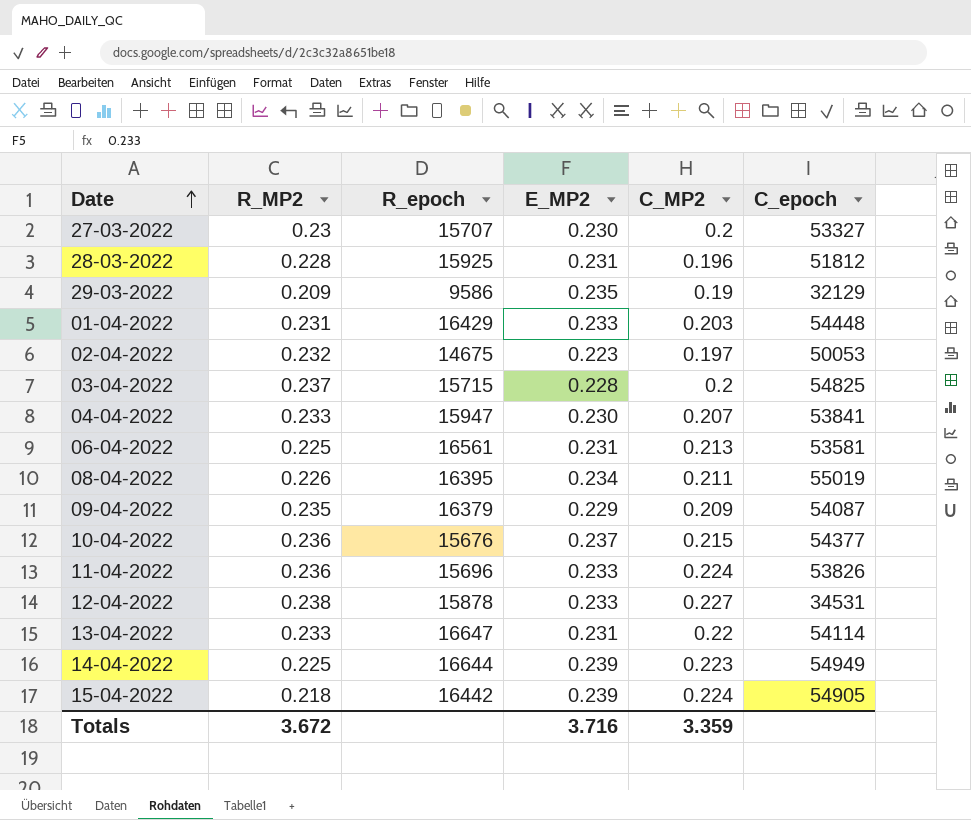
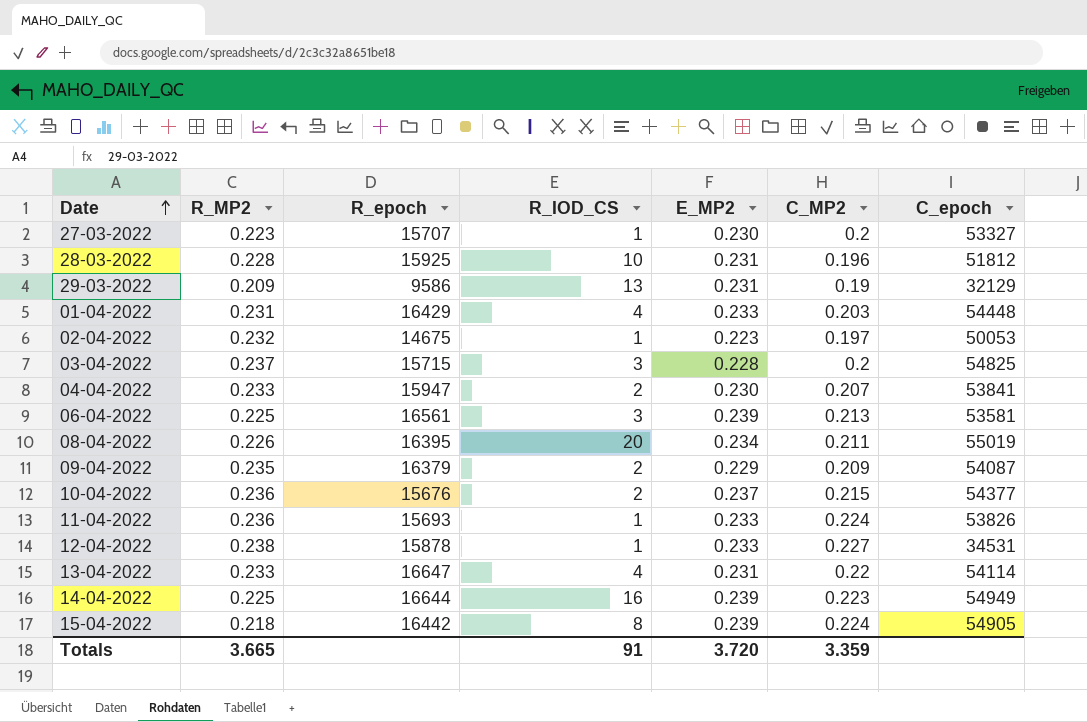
column R_IOD_CS | position: none -> 4
27-03-2022 | R_MP2: 0.23 -> 0.223
29-03-2022 | E_MP2: 0.235 -> 0.231
06-04-2022 | E_MP2: 0.231 -> 0.239
11-04-2022 | R_epoch: 15696 -> 15693
Totals | R_MP2: 3.672 -> 3.665
Totals | E_MP2: 3.716 -> 3.720

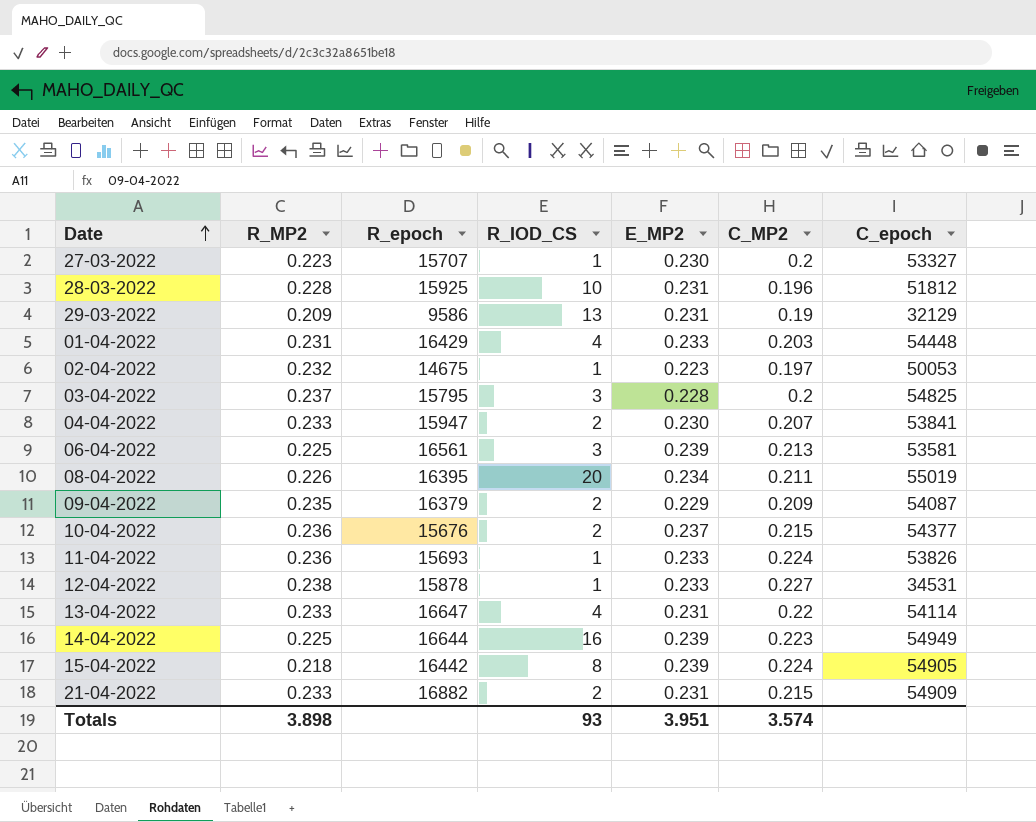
03-04-2022 | R_epoch: 15715 -> 15795
row 21-04-2022: none -> 0.233 | 16882 | 2 | 0.231 | 0.215 | 54909
Totals | R_MP2: 3.665 -> 3.898
Totals | R_IOD_CS: 91 -> 93
Totals | E_MP2: 3.720 -> 3.951
Totals | C_MP2: 3.359 -> 3.574

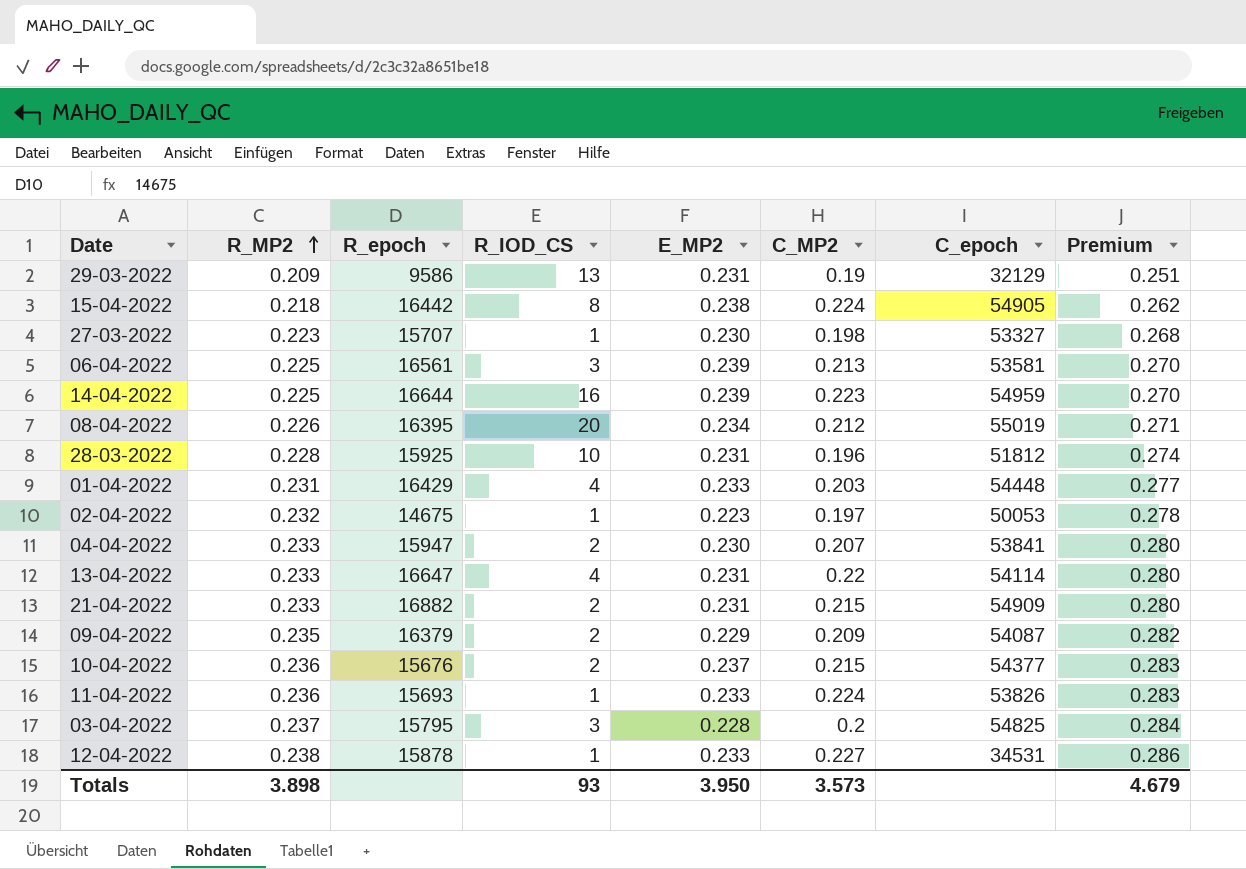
row order: Date ascending -> R_MP2 ascending
column Premium | formula: none -> [R_MP2] * 1.2
15-04-2022 | E_MP2: 0.239 -> 0.238
27-03-2022 | C_MP2: 0.2 -> 0.198
14-04-2022 | C_epoch: 54949 -> 54959
08-04-2022 | C_MP2: 0.211 -> 0.212
Totals | E_MP2: 3.951 -> 3.950
Totals | C_MP2: 3.574 -> 3.573

